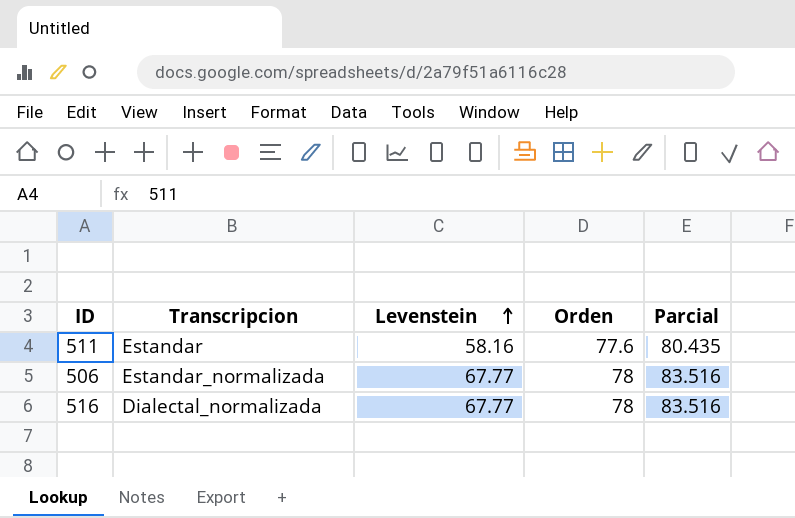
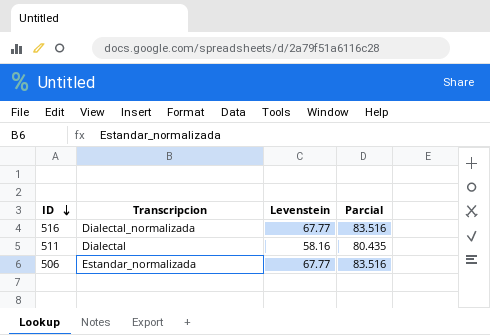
row order: Levenstein ascending -> ID descending
column Orden | position: 4 -> none
511 | Transcripcion: Estandar -> Dialectal

